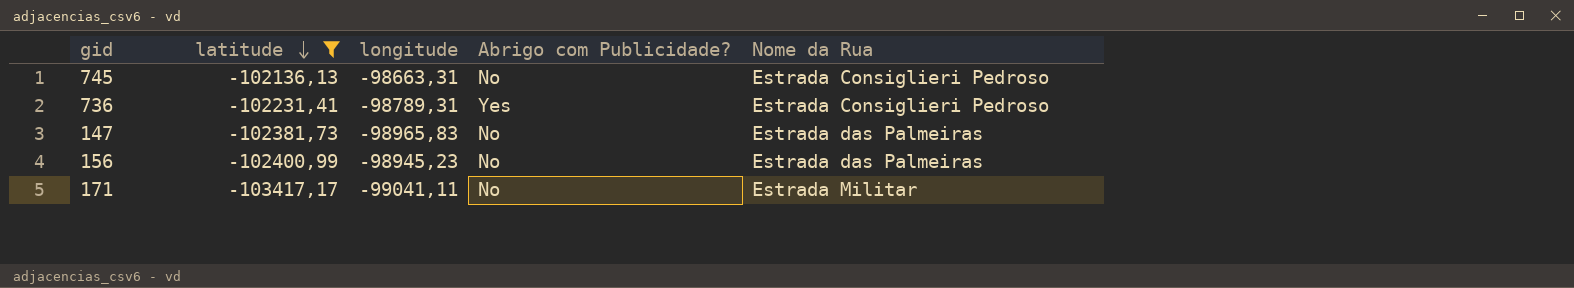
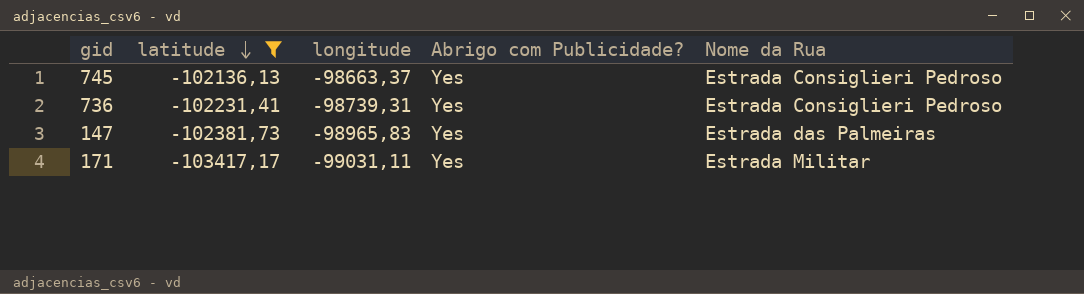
row 156: -102400,99 | -98945,23 | No | Estrada das Palmeiras -> none
745 | longitude: -98663,31 -> -98663,37
745 | Abrigo com Publicidade?: No -> Yes
736 | longitude: -98789,31 -> -98739,31
147 | Abrigo com Publicidade?: No -> Yes
171 | longitude: -99041,11 -> -99031,11
171 | Abrigo com Publicidade?: No -> Yes

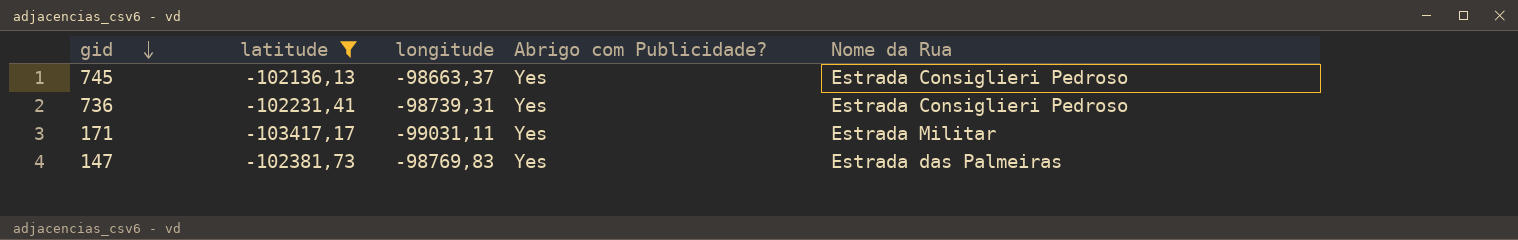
row order: latitude descending -> gid descending
147 | longitude: -98965,83 -> -98769,83

